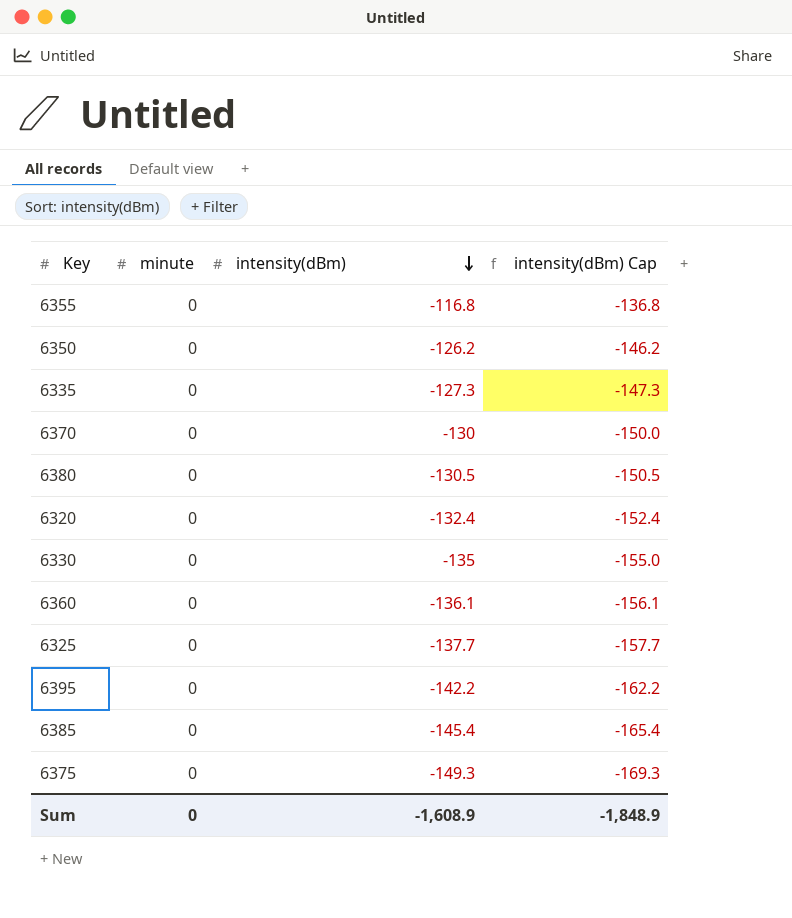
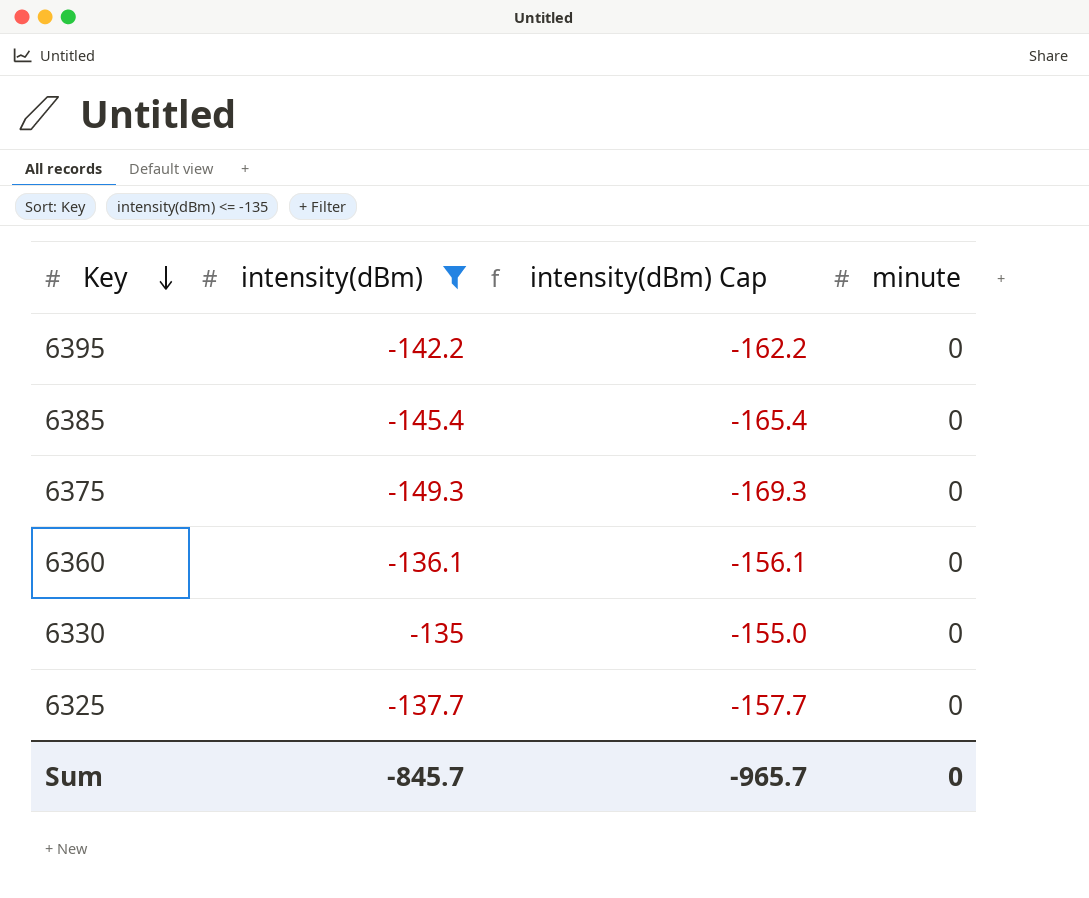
filter: none -> intensity(dBm) <= -135
row order: intensity(dBm) descending -> Key descending
column minute | position: 2 -> 4
Sum | intensity(dBm): -1,608.9 -> -845.7
Sum | intensity(dBm) Cap: -1,848.9 -> -965.7

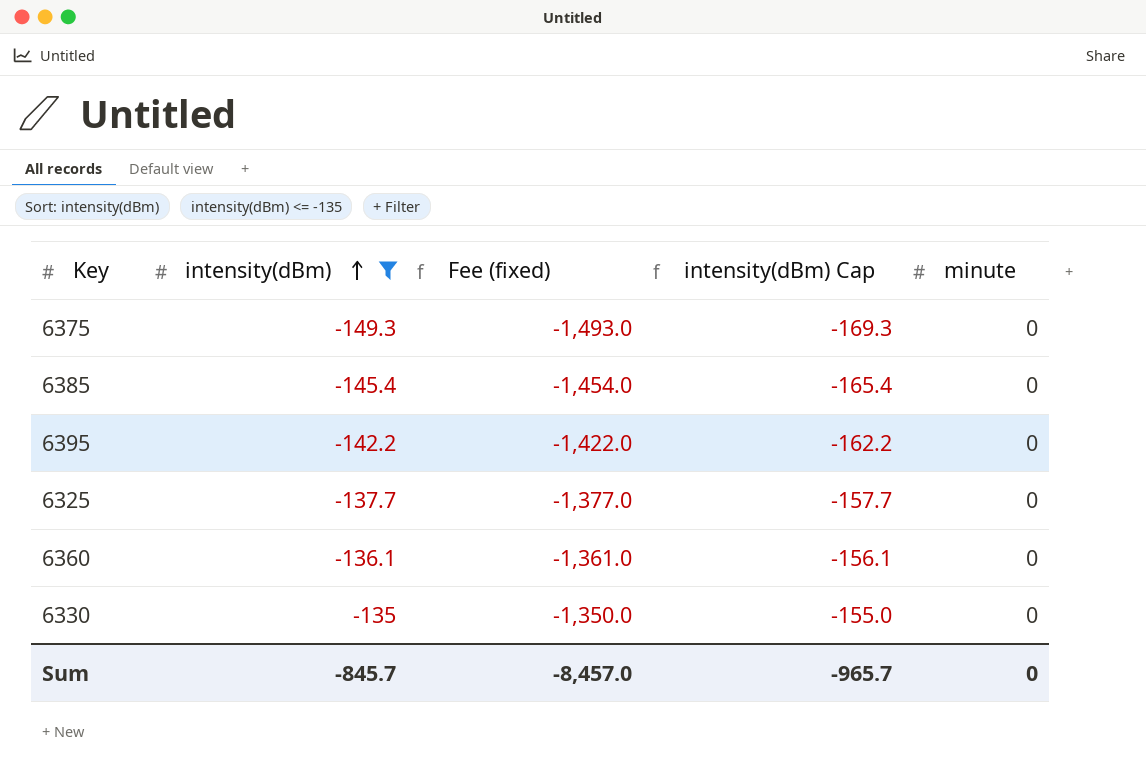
row order: Key descending -> intensity(dBm) ascending
column Fee (fixed) | formula: none -> [intensity(dBm)] * 10

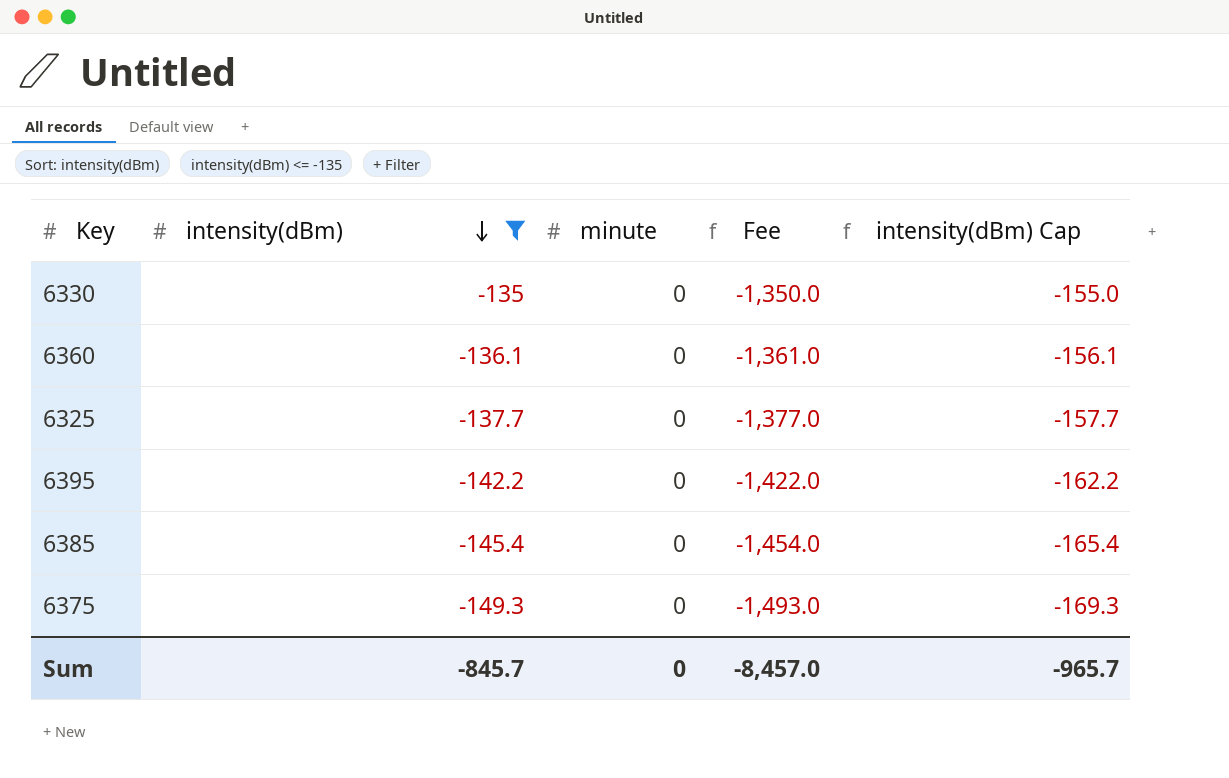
row order: intensity(dBm) ascending -> intensity(dBm) descending
column minute | position: 5 -> 3
column name: Fee (fixed) -> Fee

